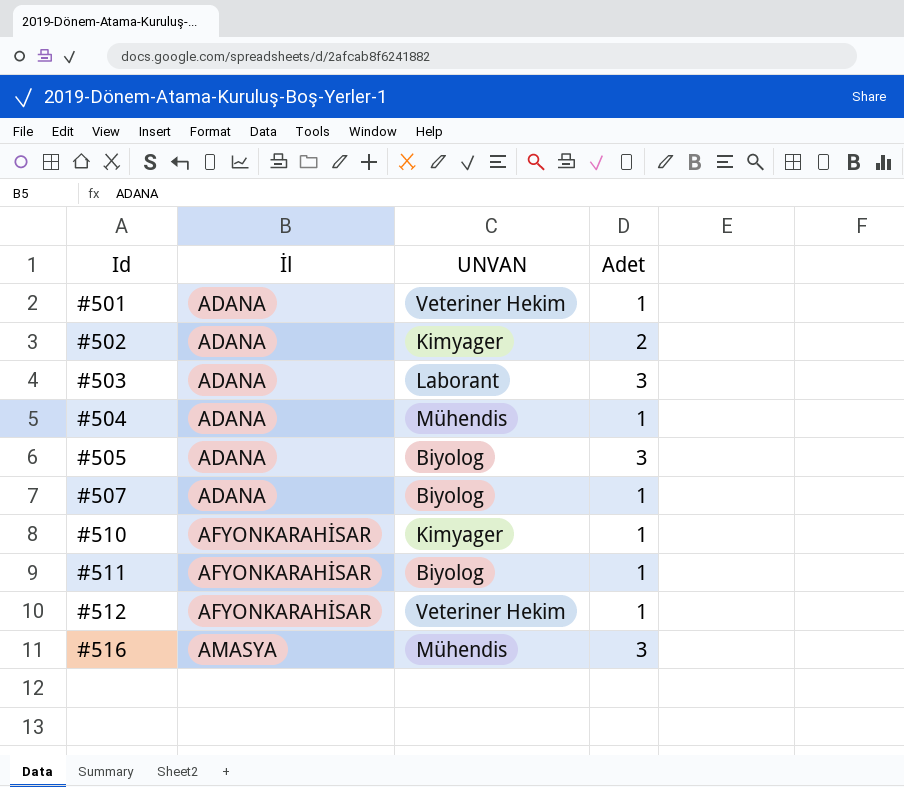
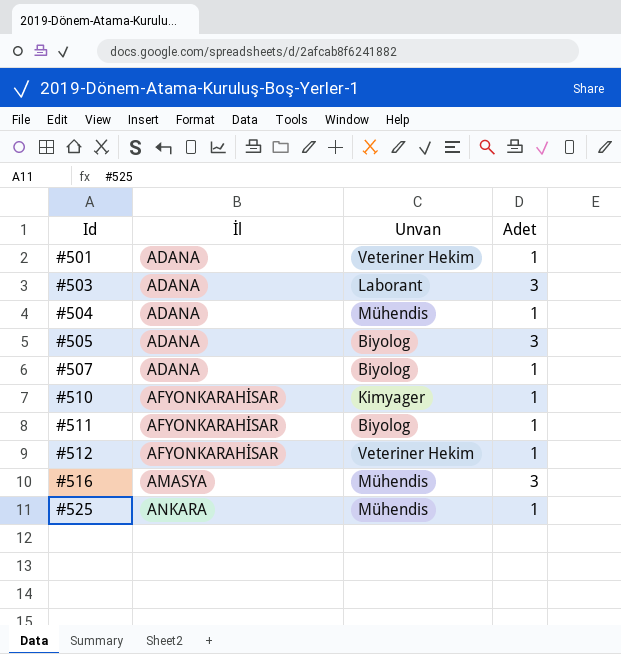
column name: UNVAN -> Unvan
row #502: ADANA | Kimyager | 2 -> none
row #525: none -> ANKARA | Mühendis | 1

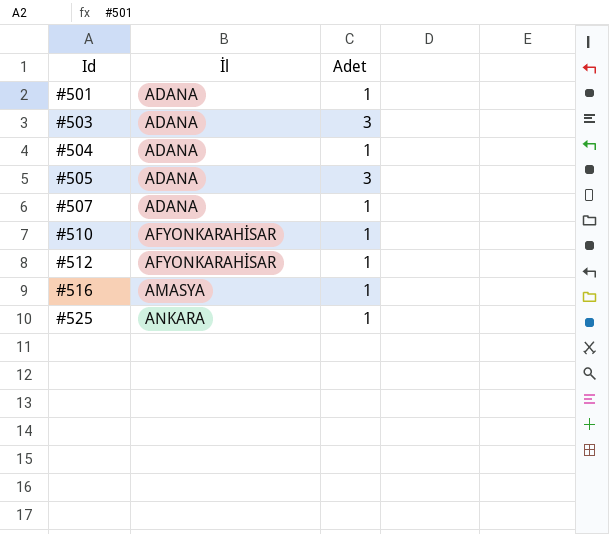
column Unvan | position: 3 -> none
row #511: AFYONKARAHİSAR | Biyolog | 1 -> none
#516 | Adet: 3 -> 1

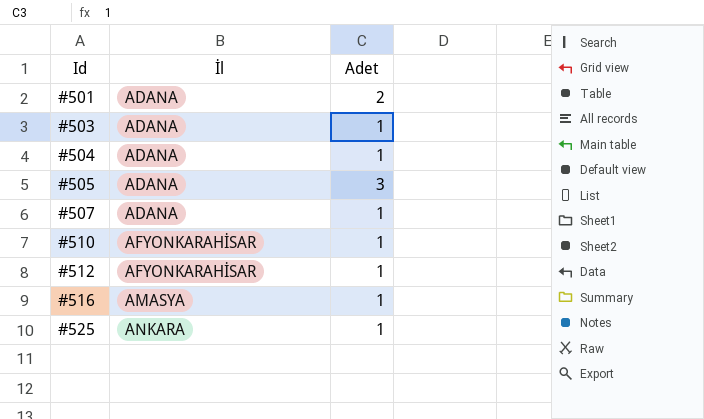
#501 | Adet: 1 -> 2
#503 | Adet: 3 -> 1

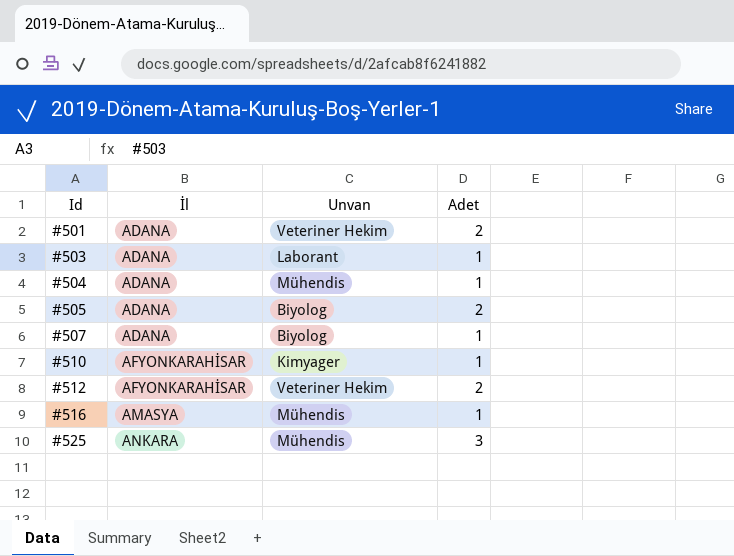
column Unvan | position: none -> 3
#505 | Adet: 3 -> 2
#512 | Adet: 1 -> 2
#525 | Adet: 1 -> 3

